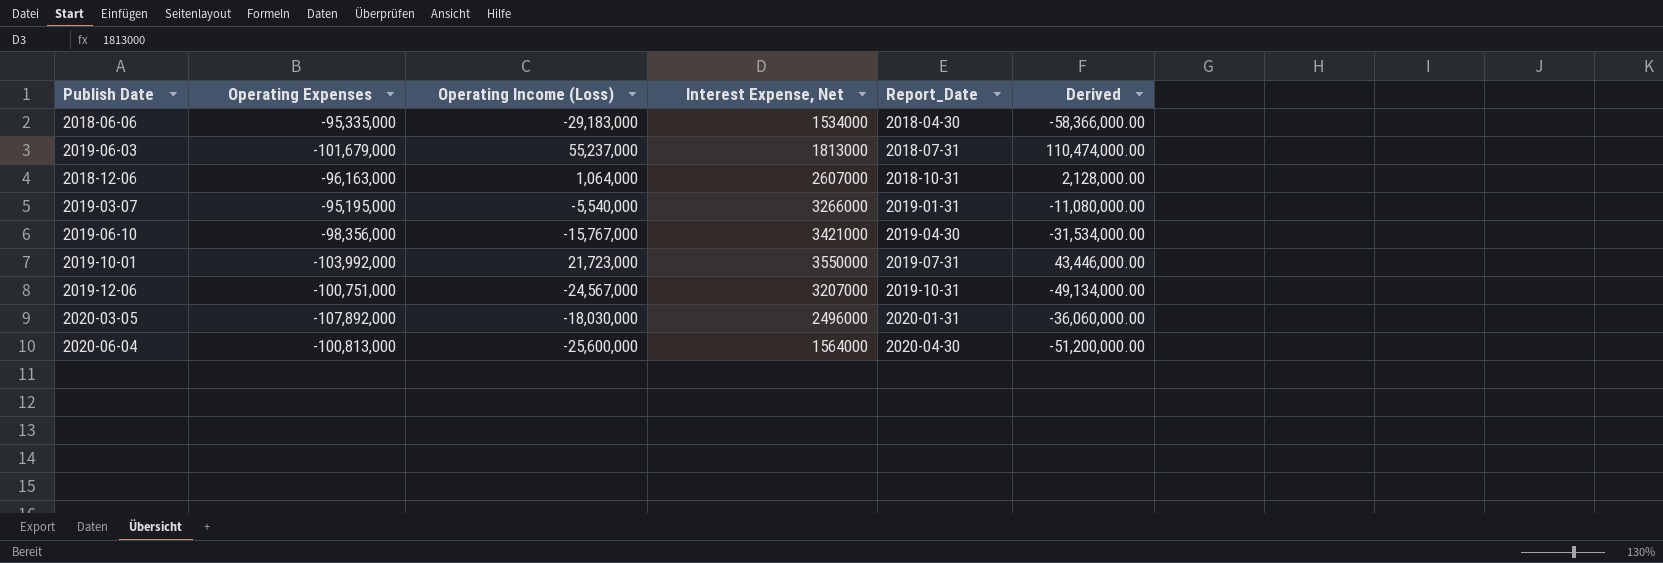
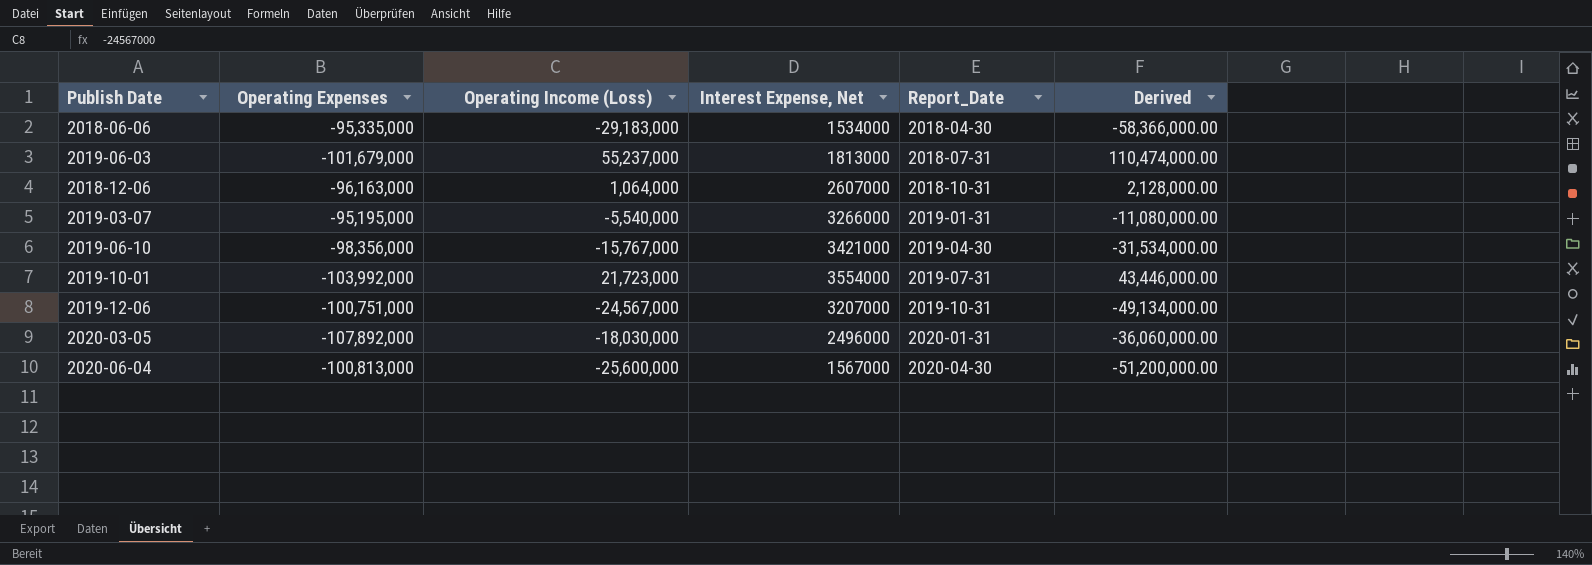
2019-10-01 | Interest Expense, Net: 3550000 -> 3554000
2020-06-04 | Interest Expense, Net: 1564000 -> 1567000

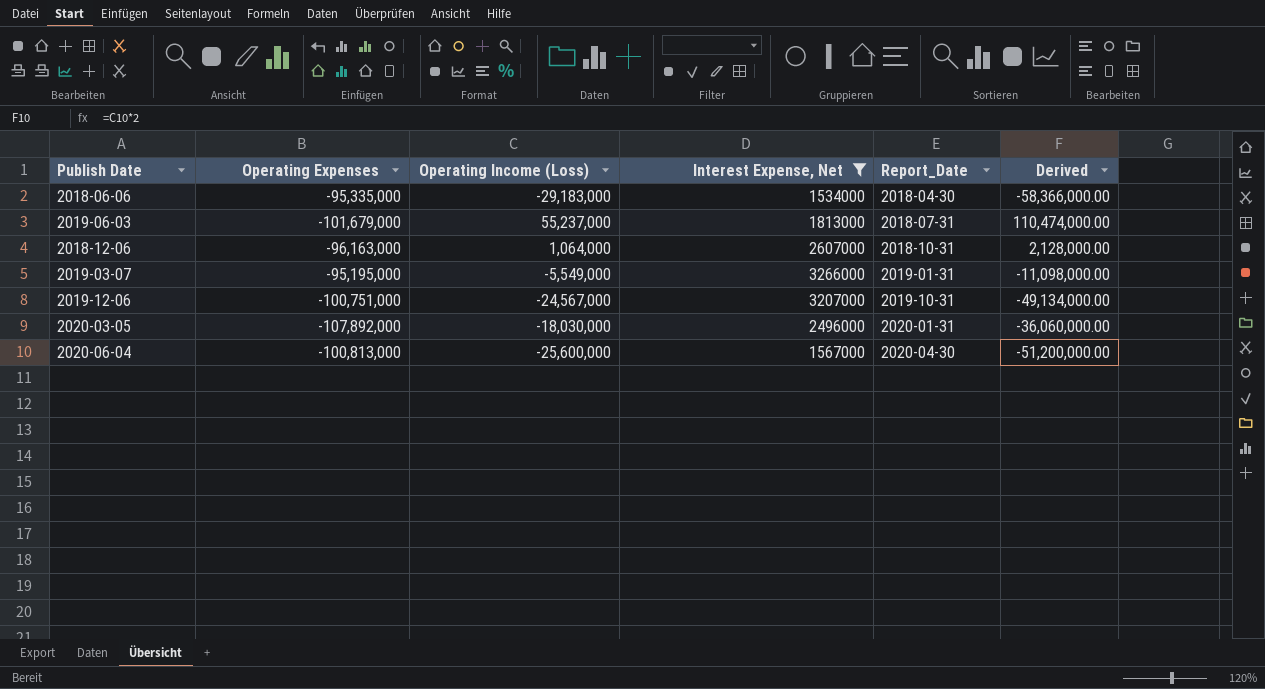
filter: none -> Interest Expense, Net <= 3266000
2019-03-07 | Operating Income (Loss): -5,540,000 -> -5,549,000
2019-03-07 | Derived: -11,080,000.00 -> -11,098,000.00

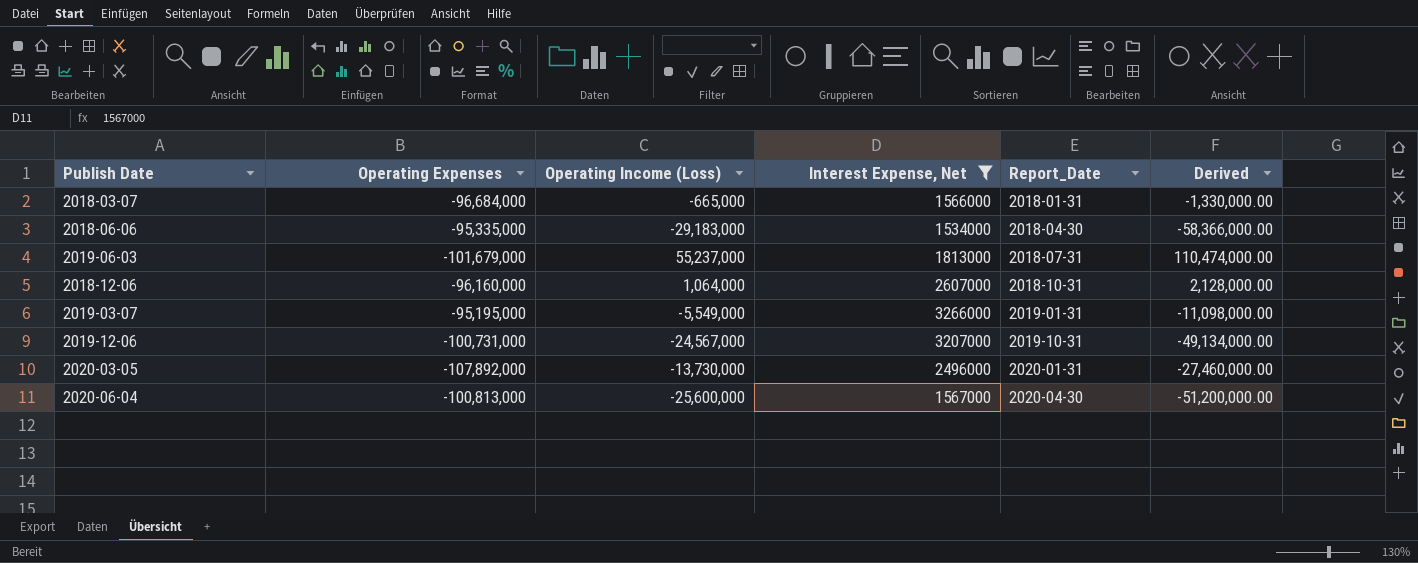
row 2018-03-07: none -> -96,684,000 | -665,000 | 1566000 | 2018-01-31 | -1,330,000.00
2018-12-06 | Operating Expenses: -96,163,000 -> -96,160,000
2019-12-06 | Operating Expenses: -100,751,000 -> -100,731,000
2020-03-05 | Operating Income (Loss): -18,030,000 -> -13,730,000
2020-03-05 | Derived: -36,060,000.00 -> -27,460,000.00

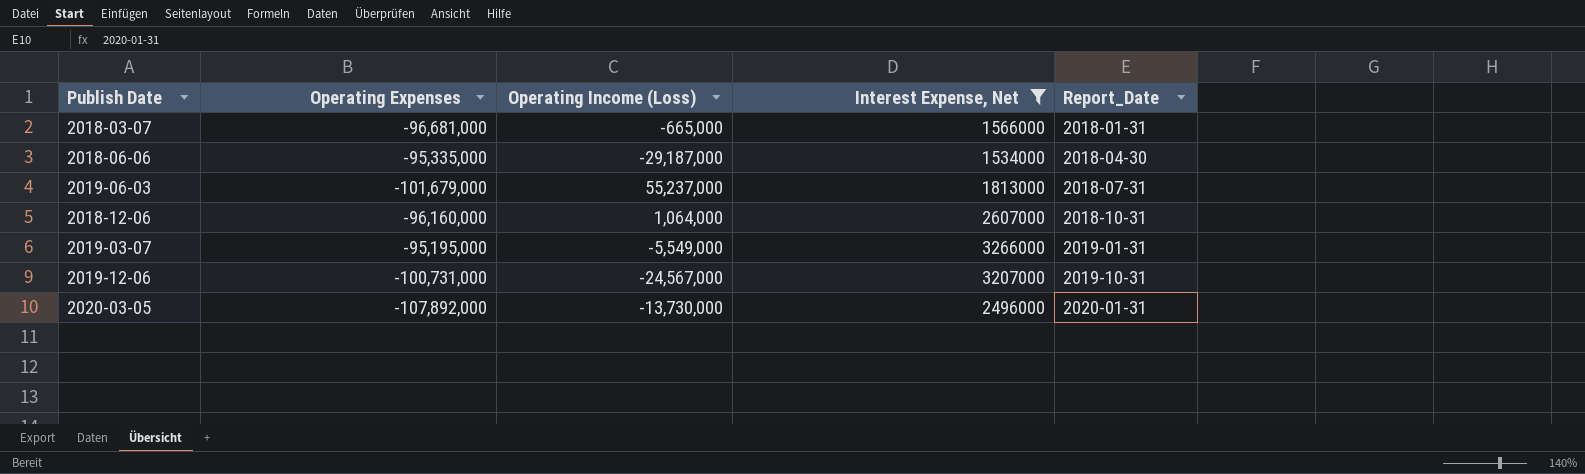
column Derived | formula: [Operating Income (Loss)] * 2 -> none
row 2020-06-04: -100,813,000 | -25,600,000 | 1567000 | 2020-04-30 | -51,200,000.00 -> none
2018-03-07 | Operating Expenses: -96,684,000 -> -96,681,000
2018-06-06 | Operating Income (Loss): -29,183,000 -> -29,187,000

